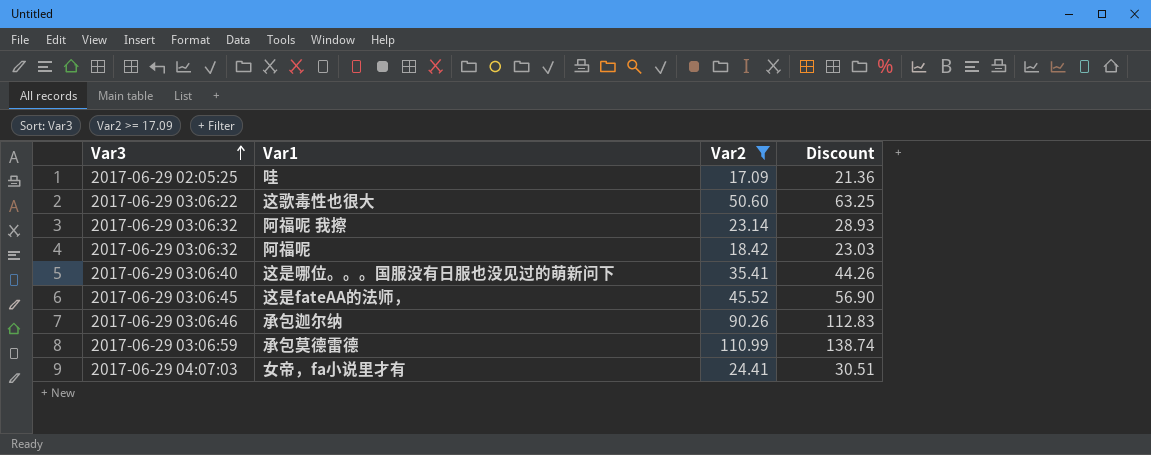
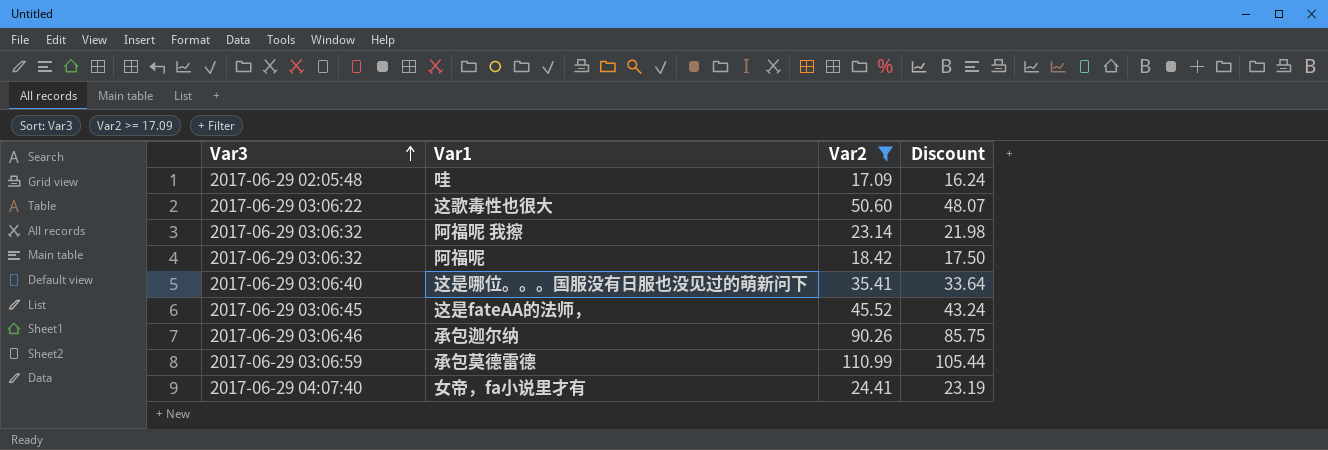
column Discount | formula: [Var2] * 1.25 -> [Var2] * 0.95
哇 | Var3: 2017-06-29 02:05:25 -> 2017-06-29 02:05:48
女帝，fa小说里才有 | Var3: 2017-06-29 04:07:03 -> 2017-06-29 04:07:40

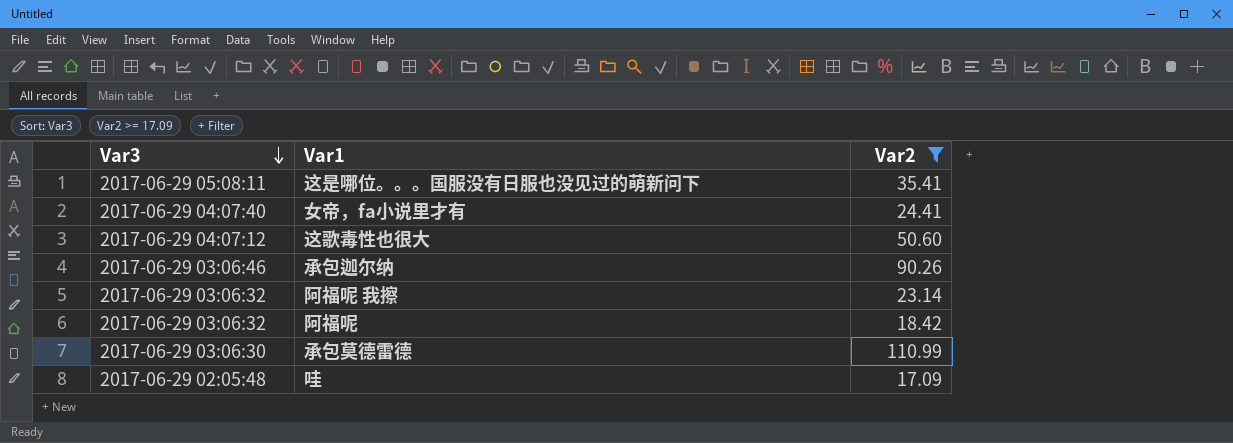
row order: Var3 ascending -> Var3 descending
column Discount | formula: [Var2] * 0.95 -> none
row 这是fateAA的法师，: 2017-06-29 03:06:45 | 45.52 | 43.24 -> none
这是哪位。。。国服没有日服也没见过的萌新问下 | Var3: 2017-06-29 03:06:40 -> 2017-06-29 05:08:11
这歌毒性也很大 | Var3: 2017-06-29 03:06:22 -> 2017-06-29 04:07:12
承包莫德雷德 | Var3: 2017-06-29 03:06:59 -> 2017-06-29 03:06:30

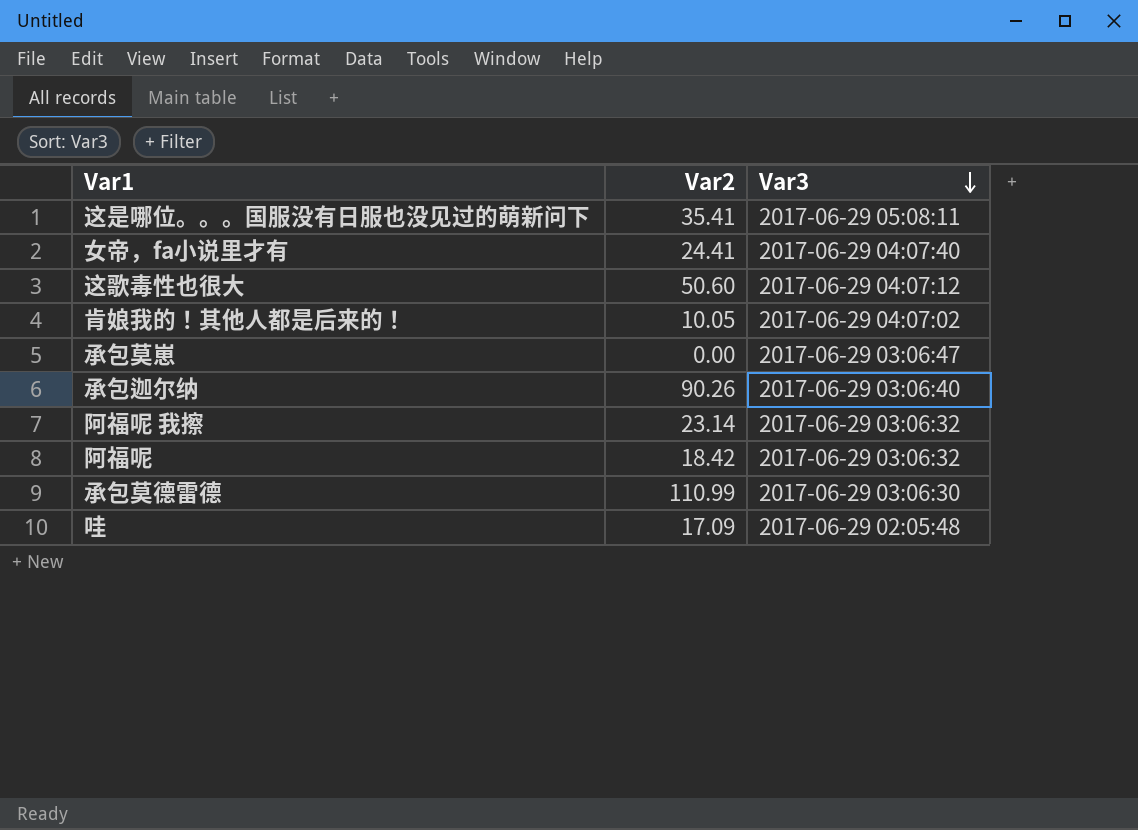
filter: Var2 >= 17.09 -> none
column Var3 | position: 1 -> 3
承包迦尔纳 | Var3: 2017-06-29 03:06:46 -> 2017-06-29 03:06:40

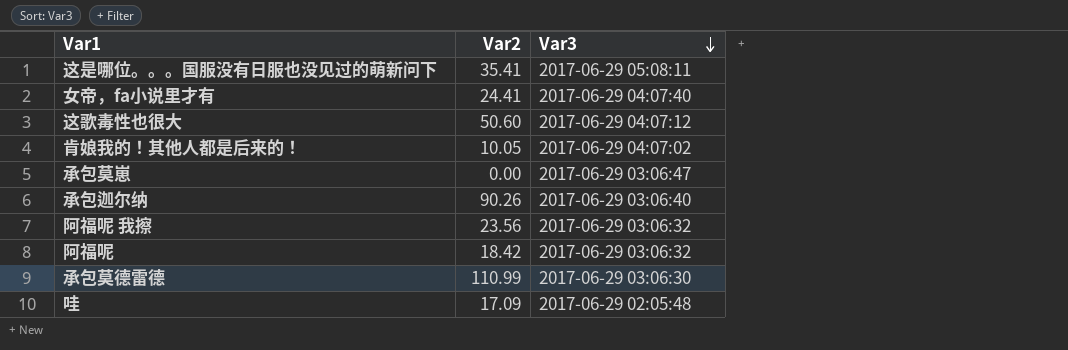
阿福呢 我擦 | Var2: 23.14 -> 23.56

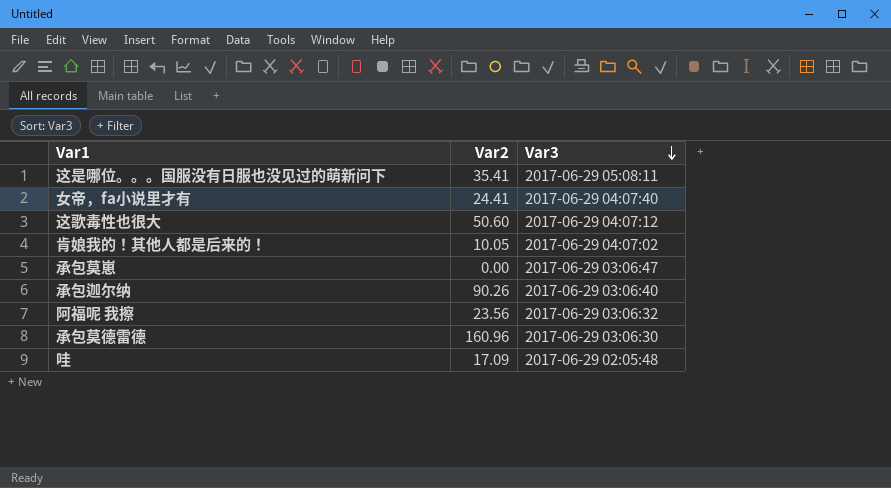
row 阿福呢: 18.42 | 2017-06-29 03:06:32 -> none
承包莫德雷德 | Var2: 110.99 -> 160.96

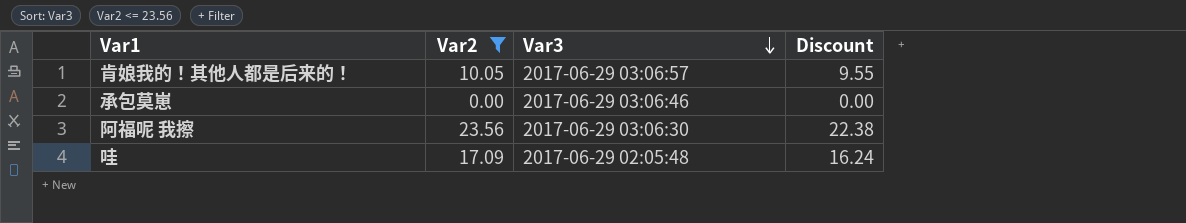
filter: none -> Var2 <= 23.56
column Discount | formula: none -> [Var2] * 0.95
肯娘我的！其他人都是后来的！ | Var3: 2017-06-29 04:07:02 -> 2017-06-29 03:06:57
承包莫崽 | Var3: 2017-06-29 03:06:47 -> 2017-06-29 03:06:46
阿福呢 我擦 | Var3: 2017-06-29 03:06:32 -> 2017-06-29 03:06:30

